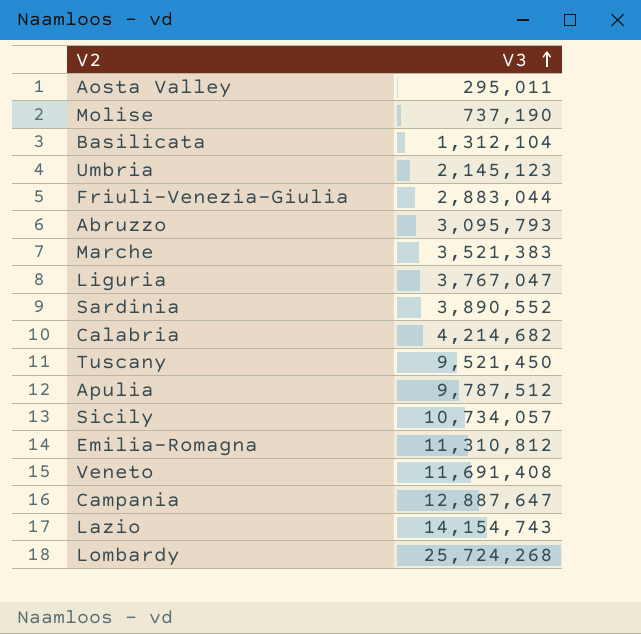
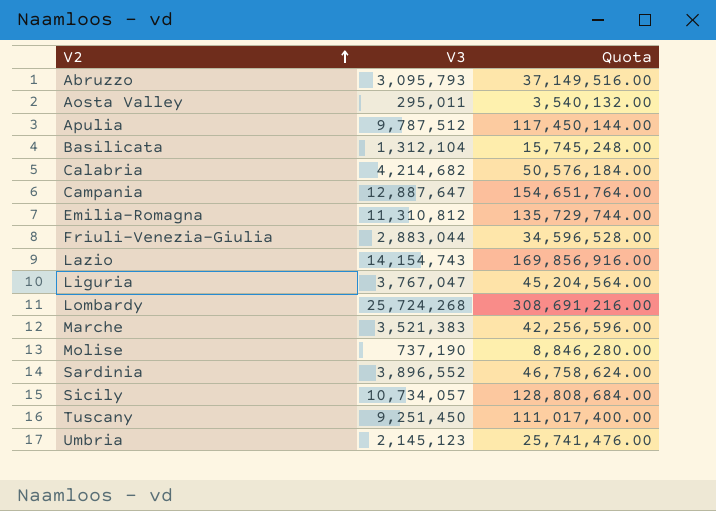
row order: V3 ascending -> V2 ascending
column Quota | formula: none -> [V3] * 12
row Veneto: 11,691,408 -> none
Sardinia | V3: 3,890,552 -> 3,896,552
Tuscany | V3: 9,521,450 -> 9,251,450

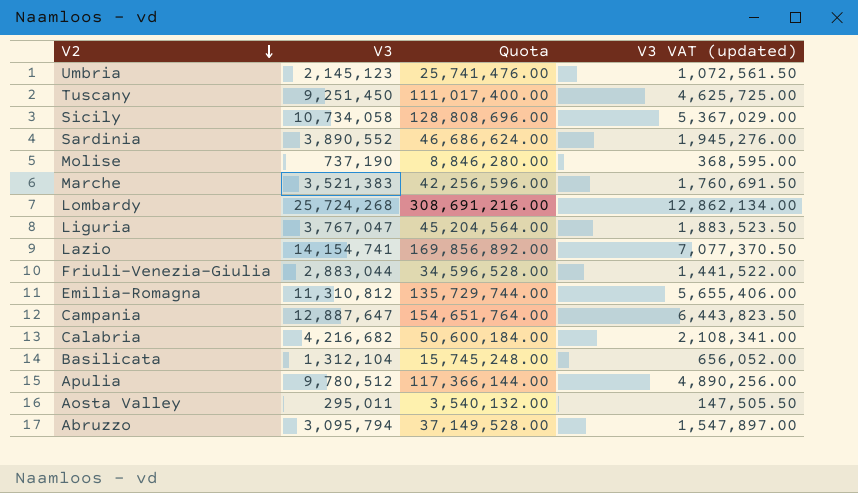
row order: V2 ascending -> V2 descending
column V3 VAT (updated) | formula: none -> [V3] * 0.5
Sicily | V3: 10,734,057 -> 10,734,058
Sicily | Quota: 128,808,684.00 -> 128,808,696.00
Sardinia | V3: 3,896,552 -> 3,890,552
Sardinia | Quota: 46,758,624.00 -> 46,686,624.00
Lazio | V3: 14,154,743 -> 14,154,741
Lazio | Quota: 169,856,916.00 -> 169,856,892.00
Calabria | V3: 4,214,682 -> 4,216,682
Calabria | Quota: 50,576,184.00 -> 50,600,184.00
Apulia | V3: 9,787,512 -> 9,780,512
Apulia | Quota: 117,450,144.00 -> 117,366,144.00
Abruzzo | V3: 3,095,793 -> 3,095,794
Abruzzo | Quota: 37,149,516.00 -> 37,149,528.00

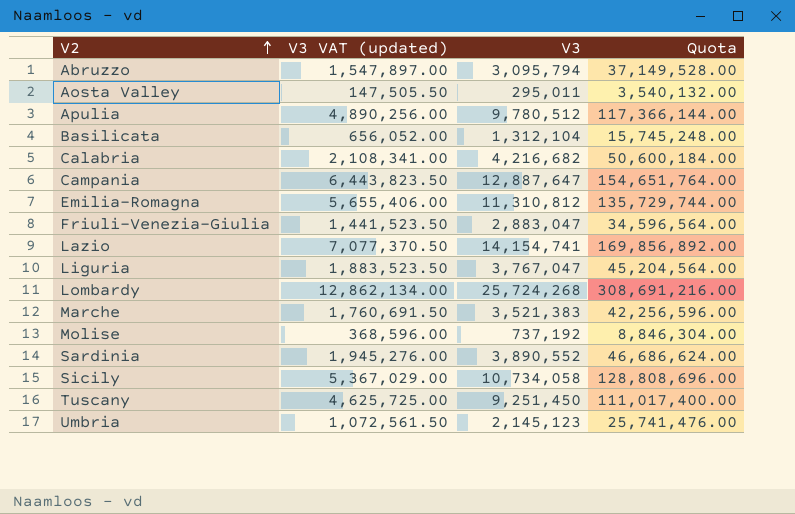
row order: V2 descending -> V2 ascending
column V3 VAT (updated) | position: 4 -> 2
Friuli-Venezia-Giulia | V3 VAT (updated): 1,441,522.00 -> 1,441,523.50
Friuli-Venezia-Giulia | V3: 2,883,044 -> 2,883,047
Friuli-Venezia-Giulia | Quota: 34,596,528.00 -> 34,596,564.00
Molise | V3 VAT (updated): 368,595.00 -> 368,596.00
Molise | V3: 737,190 -> 737,192
Molise | Quota: 8,846,280.00 -> 8,846,304.00

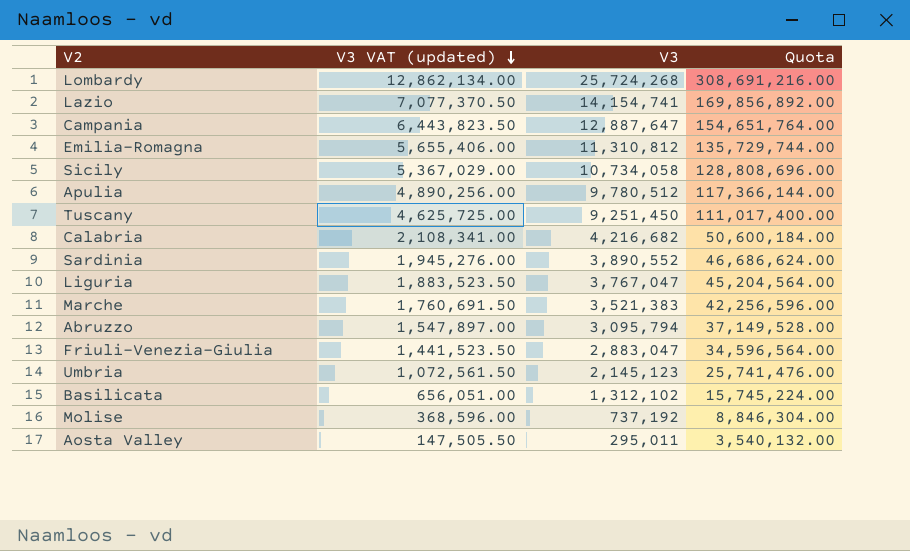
row order: V2 ascending -> V3 VAT (updated) descending
Basilicata | V3 VAT (updated): 656,052.00 -> 656,051.00
Basilicata | V3: 1,312,104 -> 1,312,102
Basilicata | Quota: 15,745,248.00 -> 15,745,224.00

